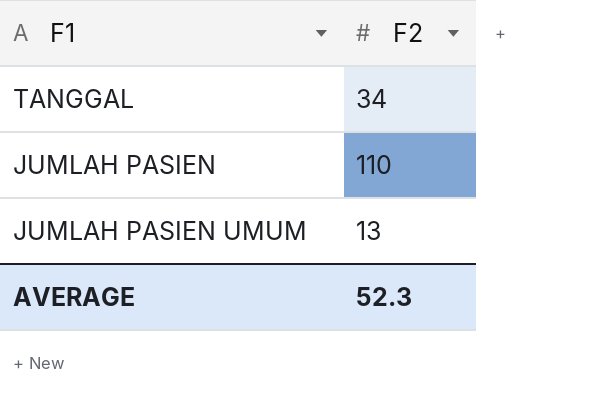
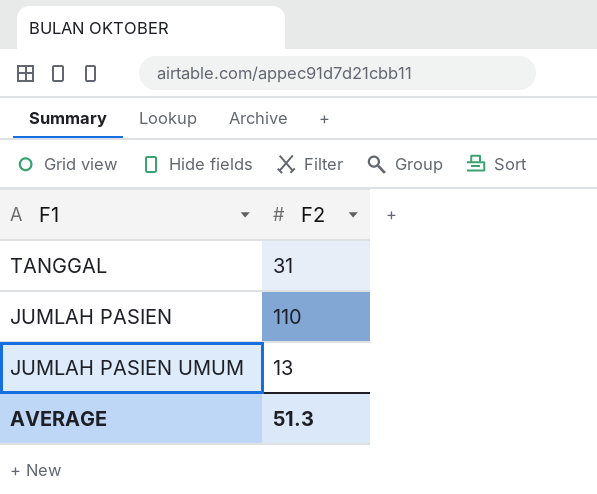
TANGGAL | F2: 34 -> 31
AVERAGE | F2: 52.3 -> 51.3

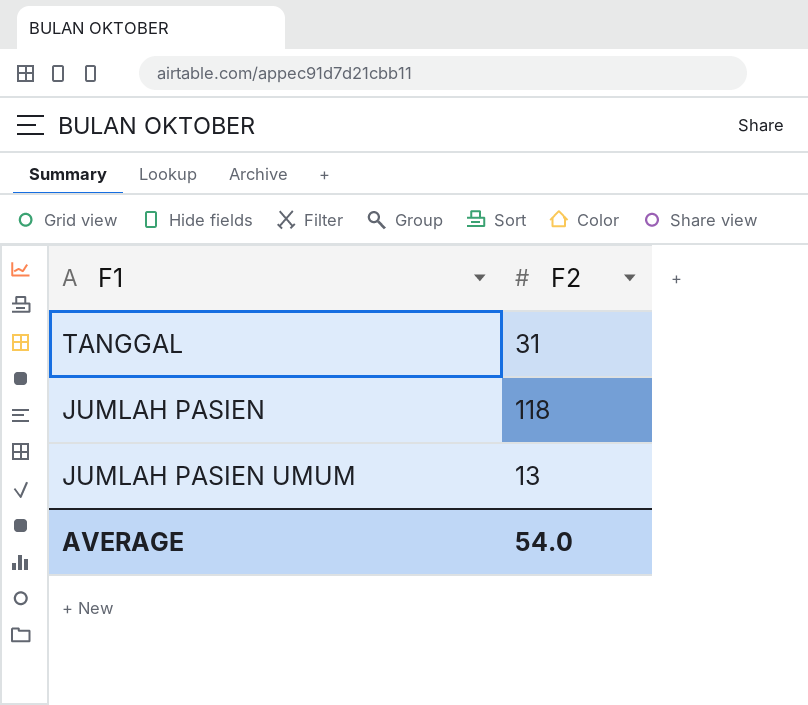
JUMLAH PASIEN | F2: 110 -> 118
AVERAGE | F2: 51.3 -> 54.0

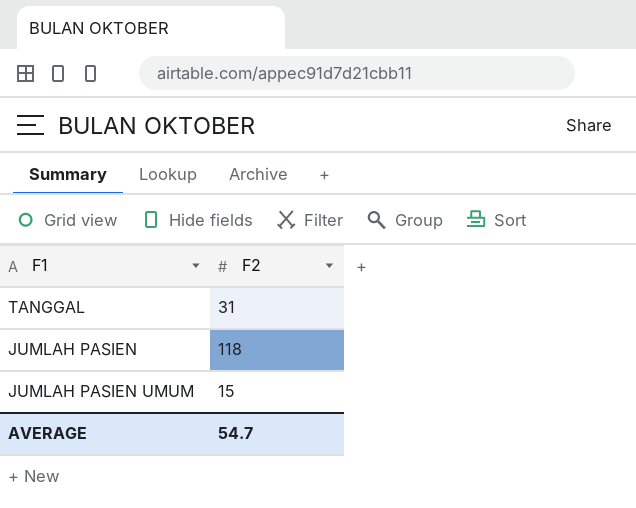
JUMLAH PASIEN UMUM | F2: 13 -> 15
AVERAGE | F2: 54.0 -> 54.7

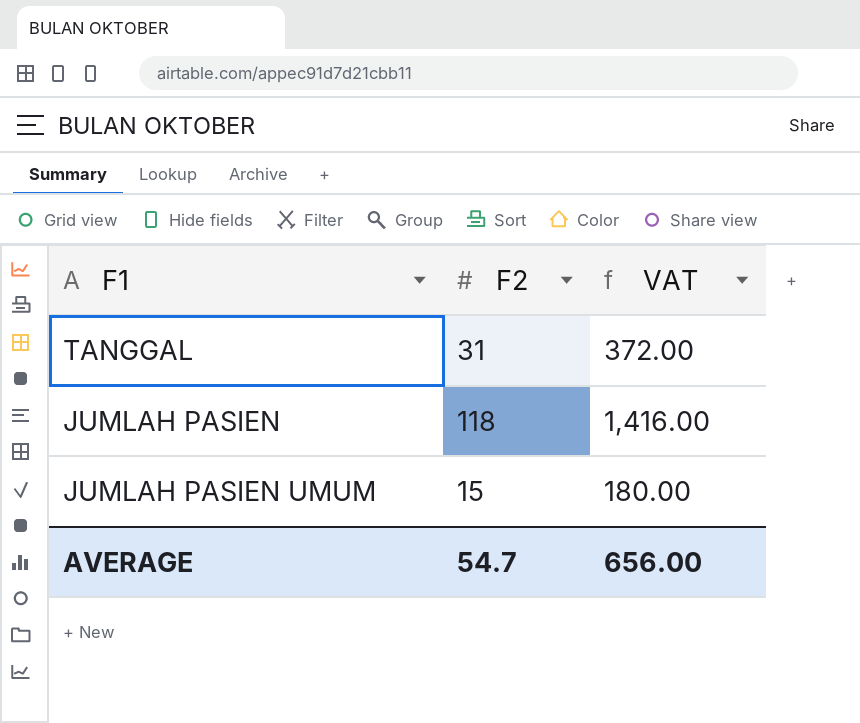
column VAT | formula: none -> [F2] * 12

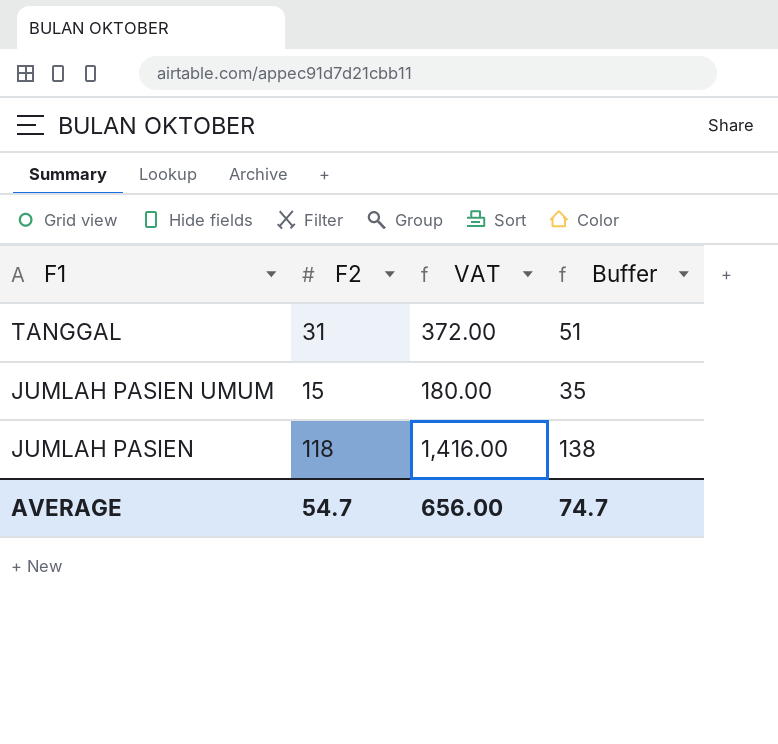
row order: none -> F1 descending
column Buffer | formula: none -> [F2] + 20

